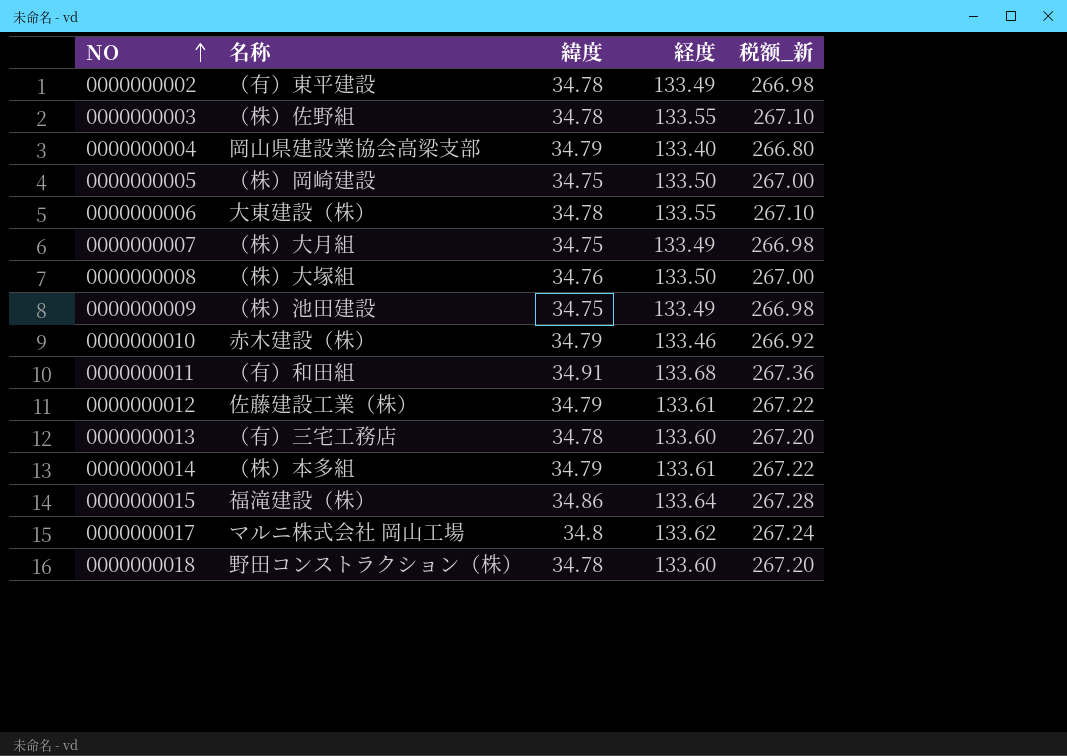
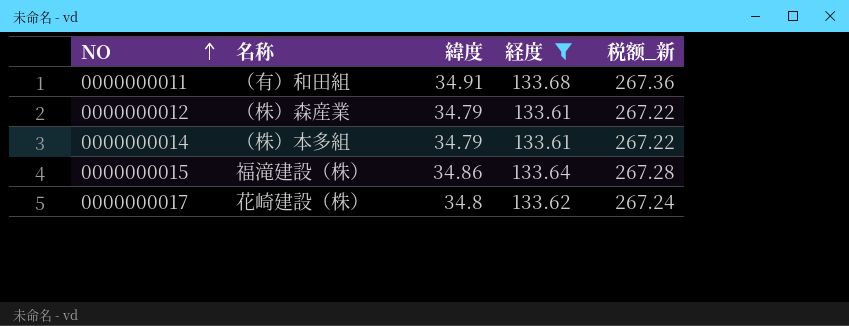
filter: none -> 経度 >= 133.61
0000000012 | 名称: 佐藤建設工業（株） -> （株）森産業
0000000017 | 名称: マルニ株式会社 岡山工場 -> 花崎建設（株）

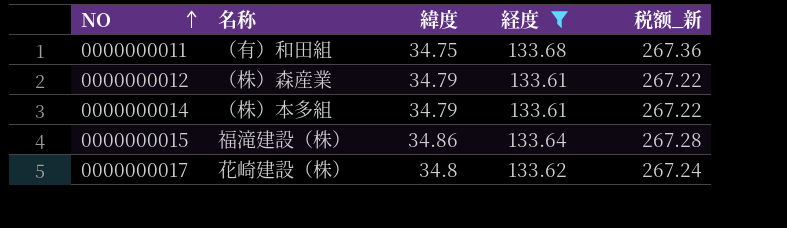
0000000011 | 緯度: 34.91 -> 34.75

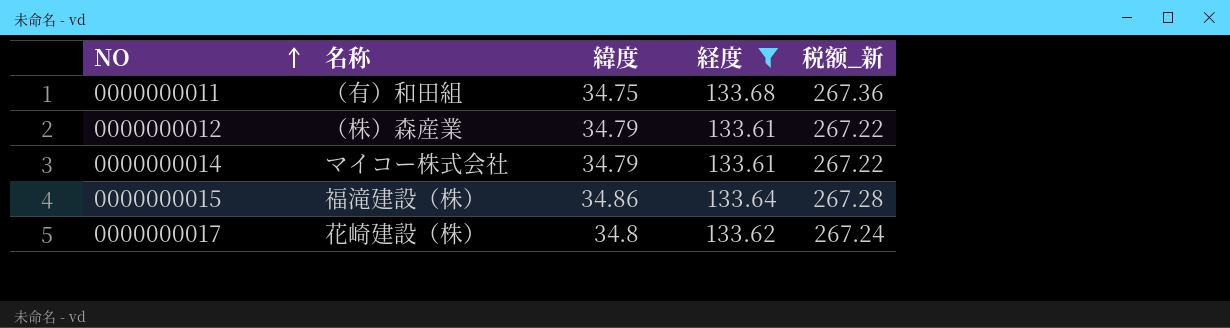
0000000014 | 名称: （株）本多組 -> マイコー株式会社

